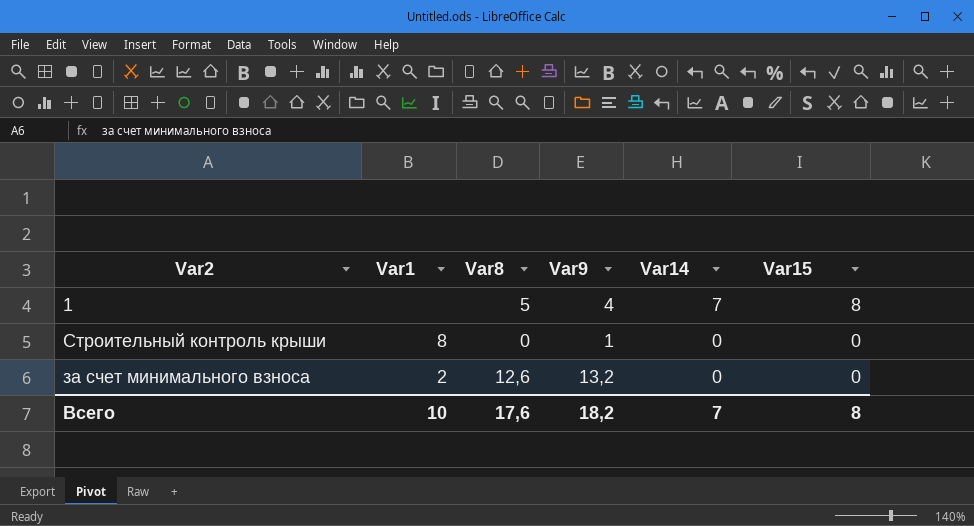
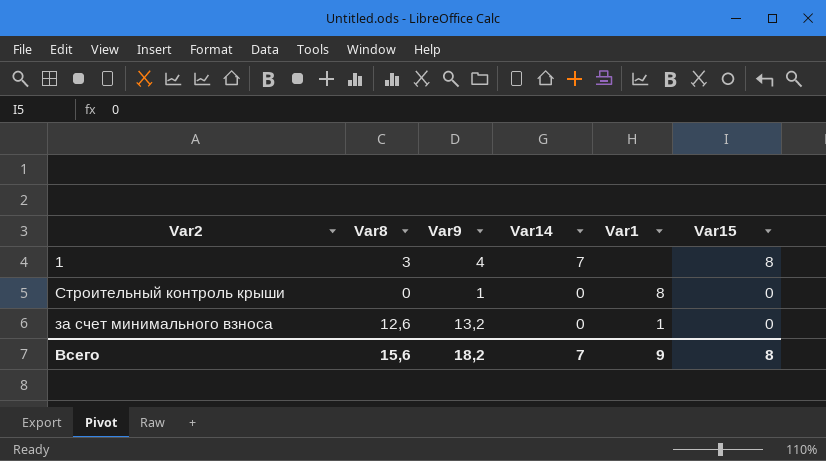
column Var1 | position: 2 -> 5
1 | Var8: 5 -> 3
за счет минимального взноса | Var1: 2 -> 1
Всего | Var8: 17,6 -> 15,6
Всего | Var1: 10 -> 9

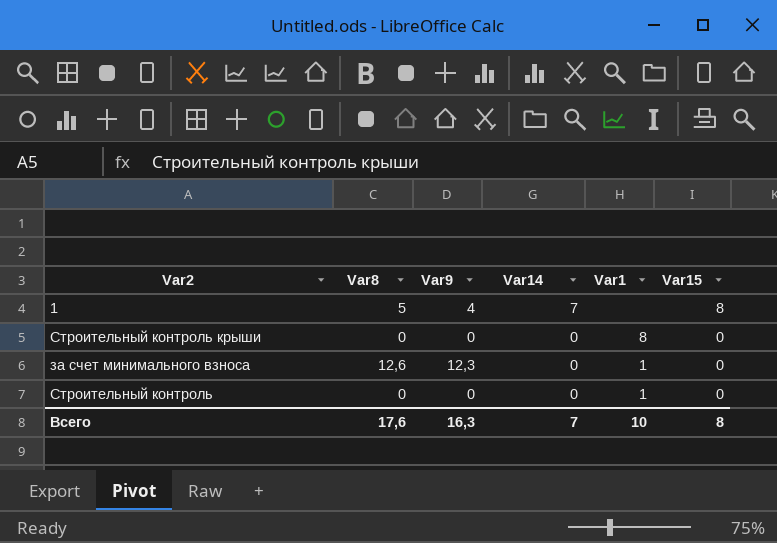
1 | Var8: 3 -> 5
Строительный контроль крыши | Var9: 1 -> 0
за счет минимального взноса | Var9: 13,2 -> 12,3
row Строительный контроль: none -> 0 | 0 | 0 | 1 | 0
Всего | Var8: 15,6 -> 17,6
Всего | Var9: 18,2 -> 16,3
Всего | Var1: 9 -> 10

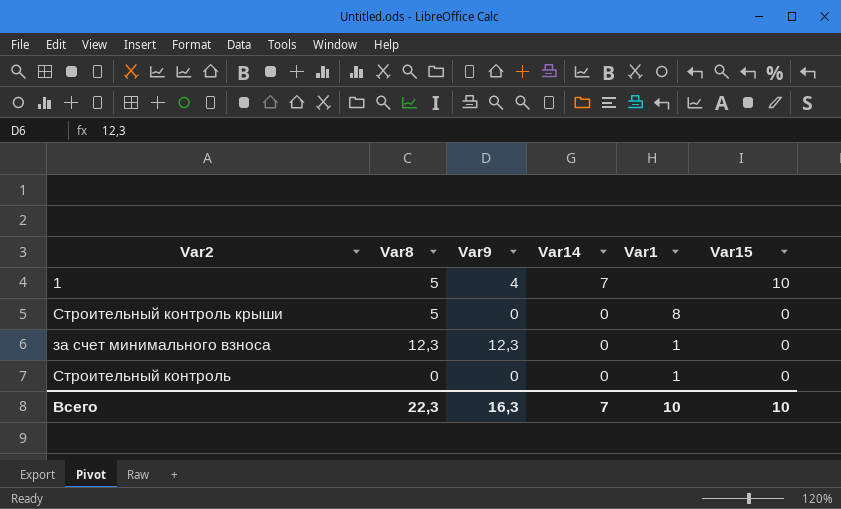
1 | Var15: 8 -> 10
Строительный контроль крыши | Var8: 0 -> 5
за счет минимального взноса | Var8: 12,6 -> 12,3
Всего | Var8: 17,6 -> 22,3
Всего | Var15: 8 -> 10

